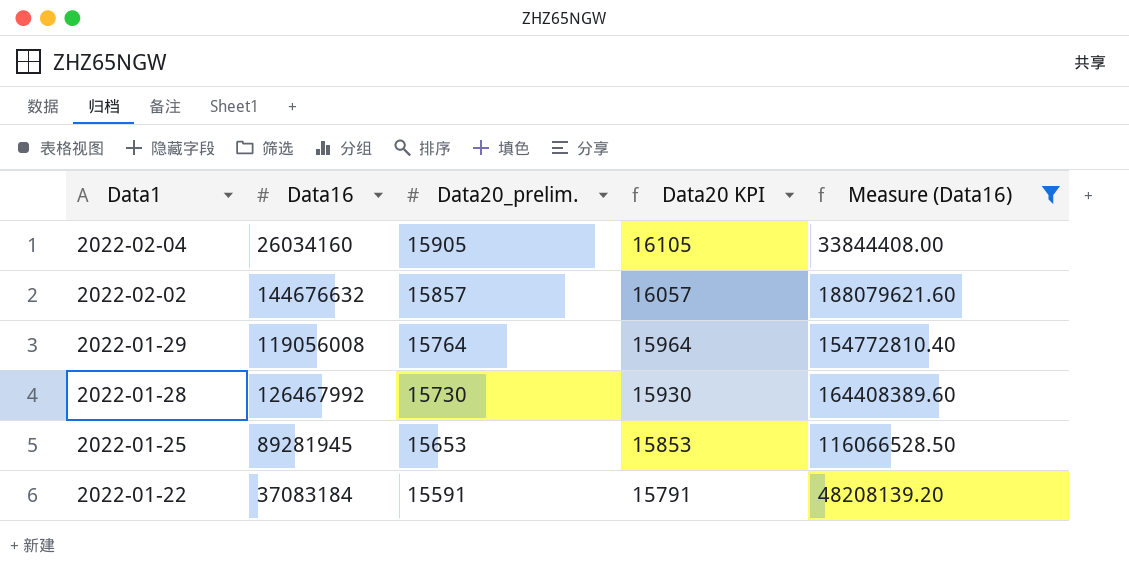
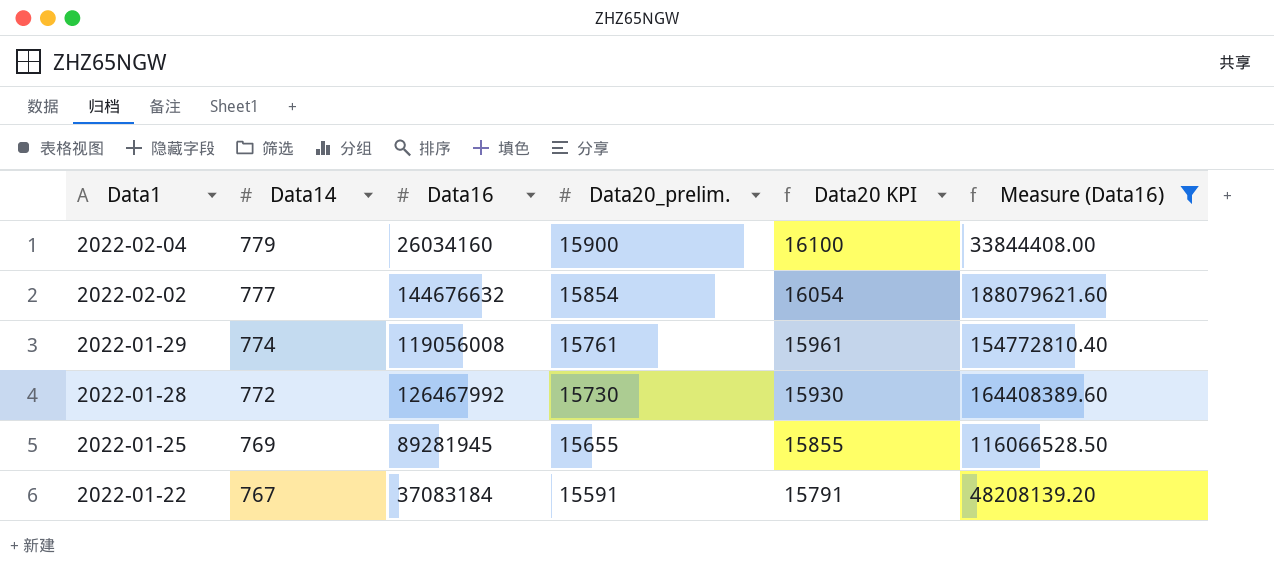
column Data14 | position: none -> 2
2022-02-04 | Data20_prelim.: 15905 -> 15900
2022-02-04 | Data20 KPI: 16105 -> 16100
2022-02-02 | Data20_prelim.: 15857 -> 15854
2022-02-02 | Data20 KPI: 16057 -> 16054
2022-01-29 | Data20_prelim.: 15764 -> 15761
2022-01-29 | Data20 KPI: 15964 -> 15961
2022-01-25 | Data20_prelim.: 15653 -> 15655
2022-01-25 | Data20 KPI: 15853 -> 15855

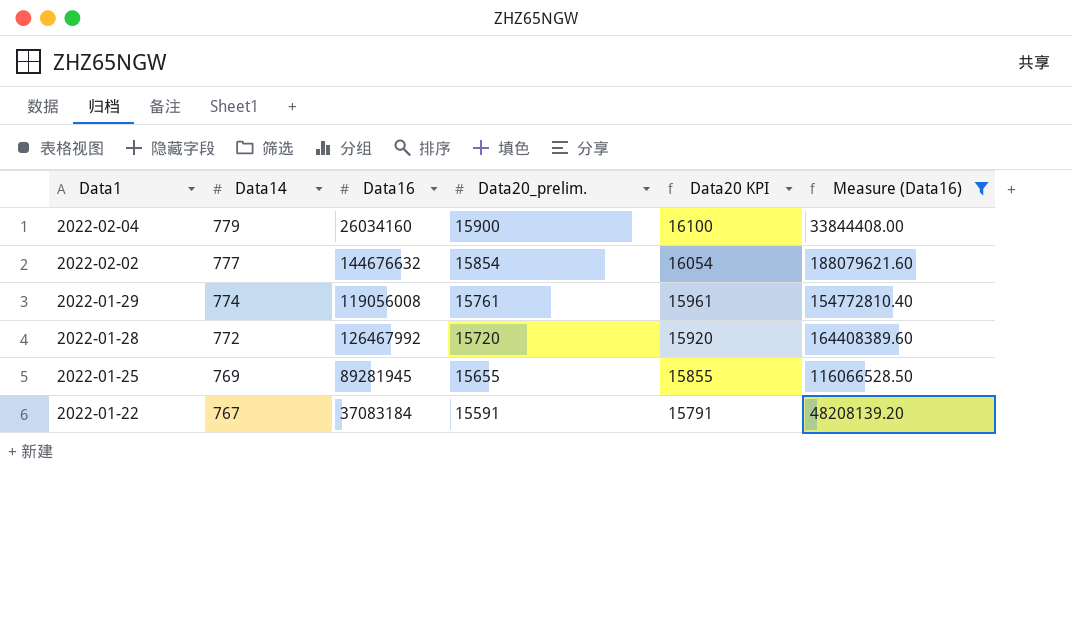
2022-01-28 | Data20_prelim.: 15730 -> 15720
2022-01-28 | Data20 KPI: 15930 -> 15920

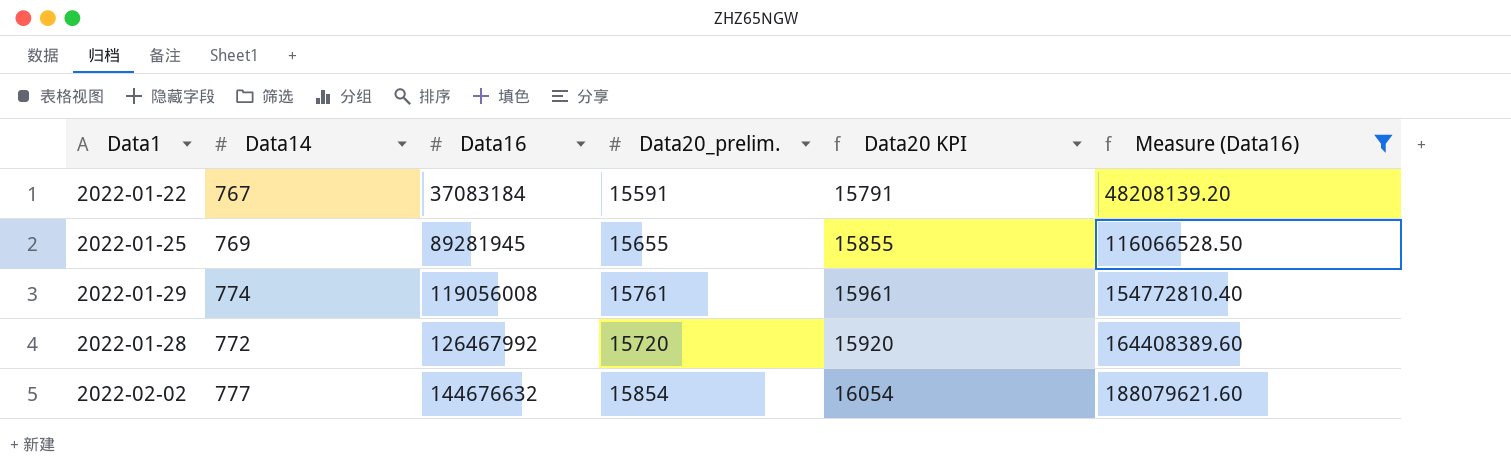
row order: Data1 descending -> Data16 ascending
row 2022-02-04: 779 | 26034160 | 15900 | 16100 | 33844408.00 -> none

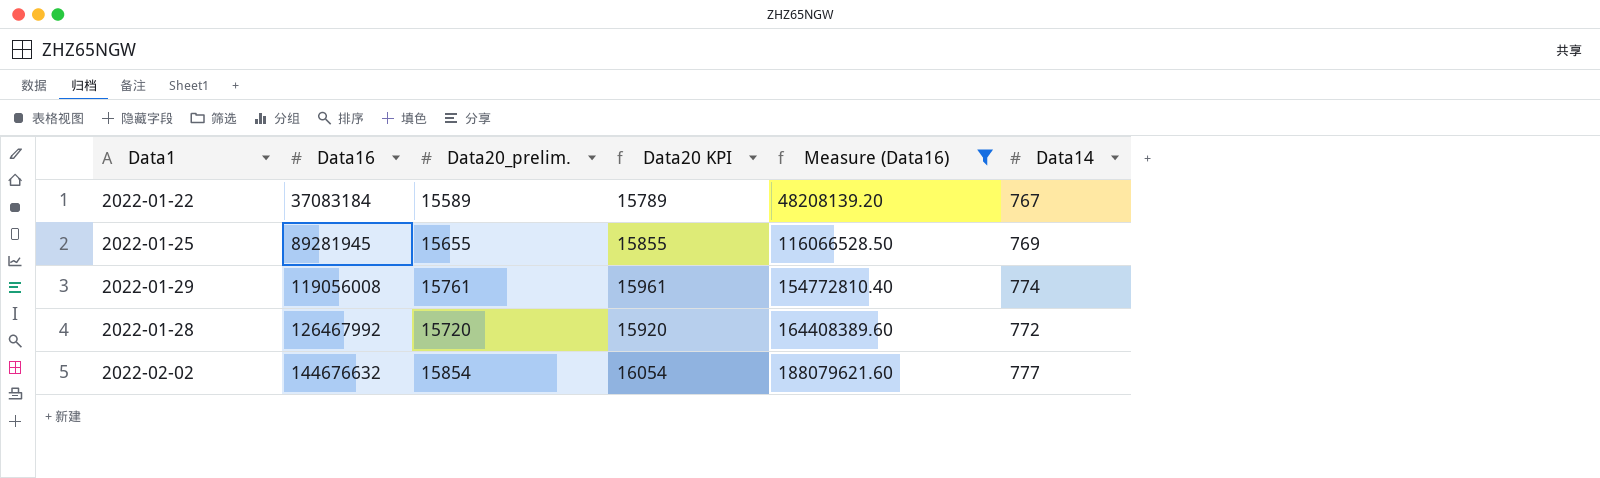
column Data14 | position: 2 -> 6
2022-01-22 | Data20_prelim.: 15591 -> 15589
2022-01-22 | Data20 KPI: 15791 -> 15789

